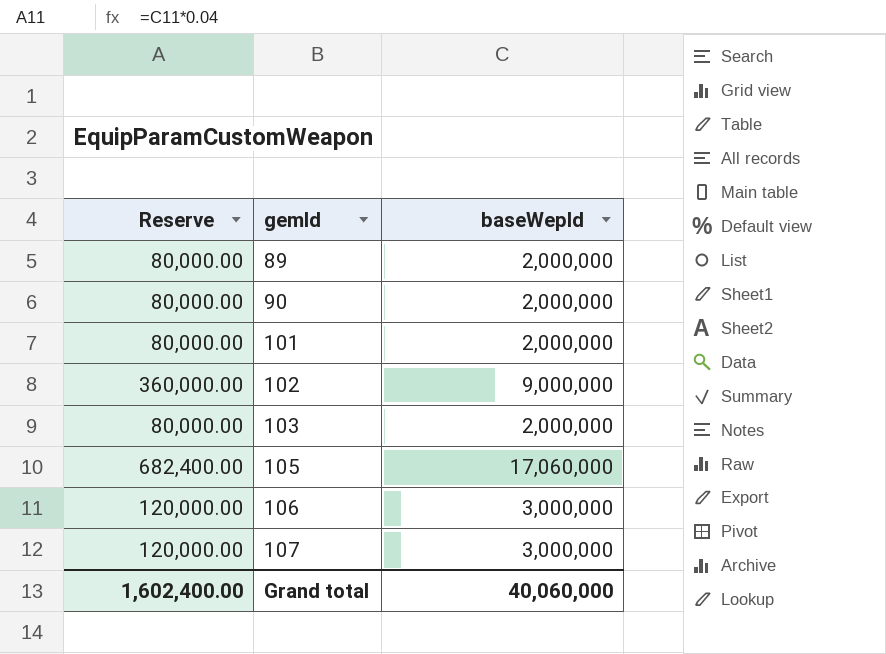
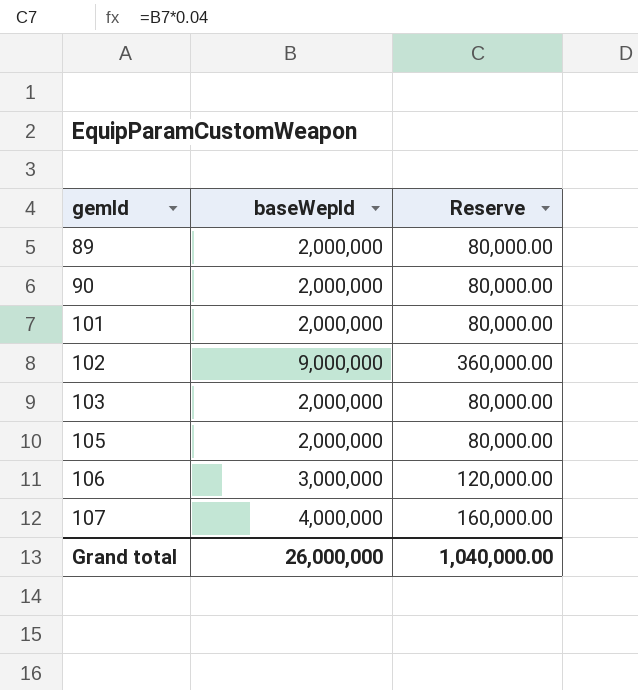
column Reserve | position: 1 -> 3
105 | baseWepId: 17,060,000 -> 2,000,000
105 | Reserve: 682,400.00 -> 80,000.00
107 | baseWepId: 3,000,000 -> 4,000,000
107 | Reserve: 120,000.00 -> 160,000.00
Grand total | baseWepId: 40,060,000 -> 26,000,000
Grand total | Reserve: 1,602,400.00 -> 1,040,000.00

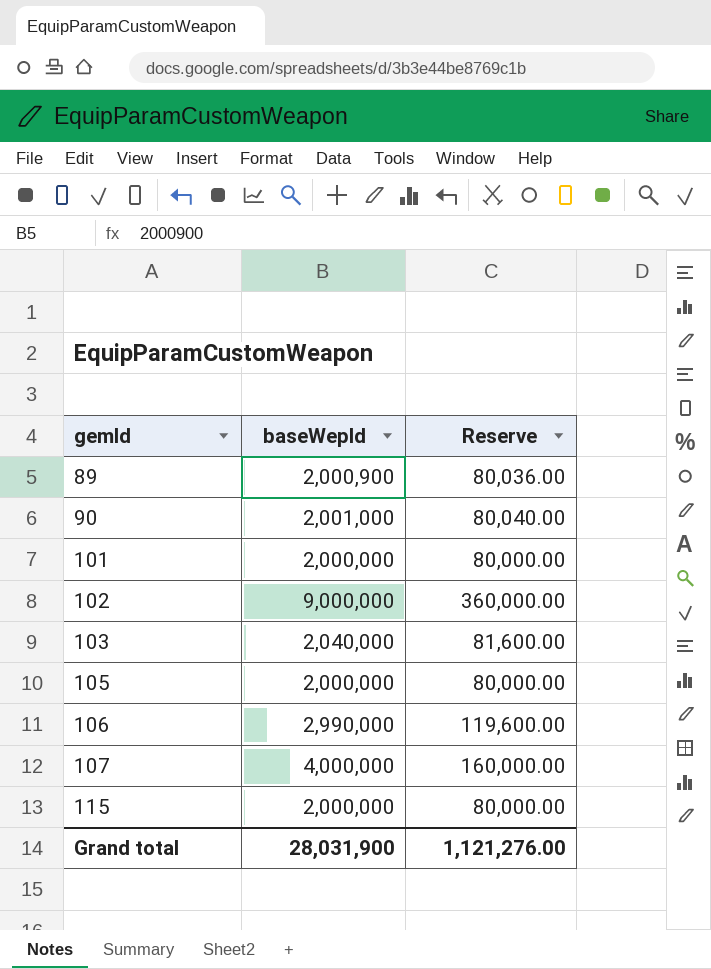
89 | baseWepId: 2,000,000 -> 2,000,900
89 | Reserve: 80,000.00 -> 80,036.00
90 | baseWepId: 2,000,000 -> 2,001,000
90 | Reserve: 80,000.00 -> 80,040.00
103 | baseWepId: 2,000,000 -> 2,040,000
103 | Reserve: 80,000.00 -> 81,600.00
106 | baseWepId: 3,000,000 -> 2,990,000
106 | Reserve: 120,000.00 -> 119,600.00
row 115: none -> 2,000,000 | 80,000.00
Grand total | baseWepId: 26,000,000 -> 28,031,900
Grand total | Reserve: 1,040,000.00 -> 1,121,276.00

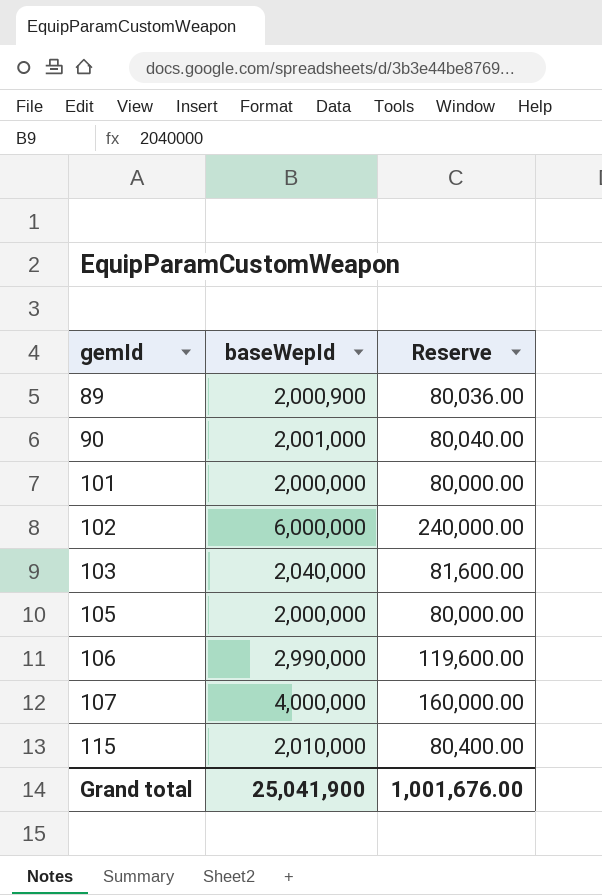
102 | baseWepId: 9,000,000 -> 6,000,000
102 | Reserve: 360,000.00 -> 240,000.00
115 | baseWepId: 2,000,000 -> 2,010,000
115 | Reserve: 80,000.00 -> 80,400.00
Grand total | baseWepId: 28,031,900 -> 25,041,900
Grand total | Reserve: 1,121,276.00 -> 1,001,676.00

